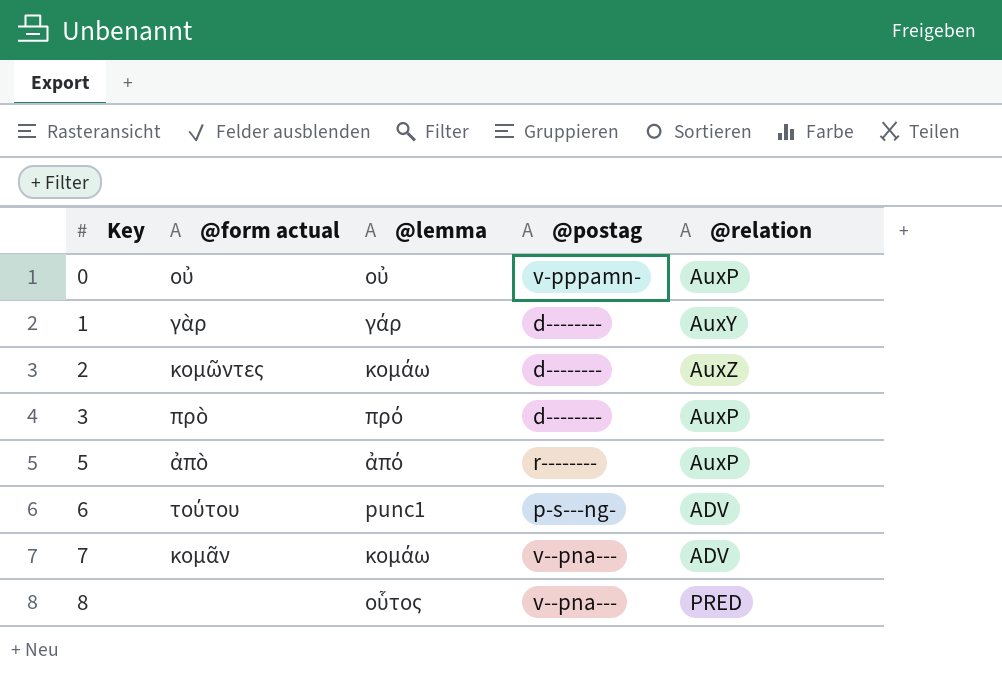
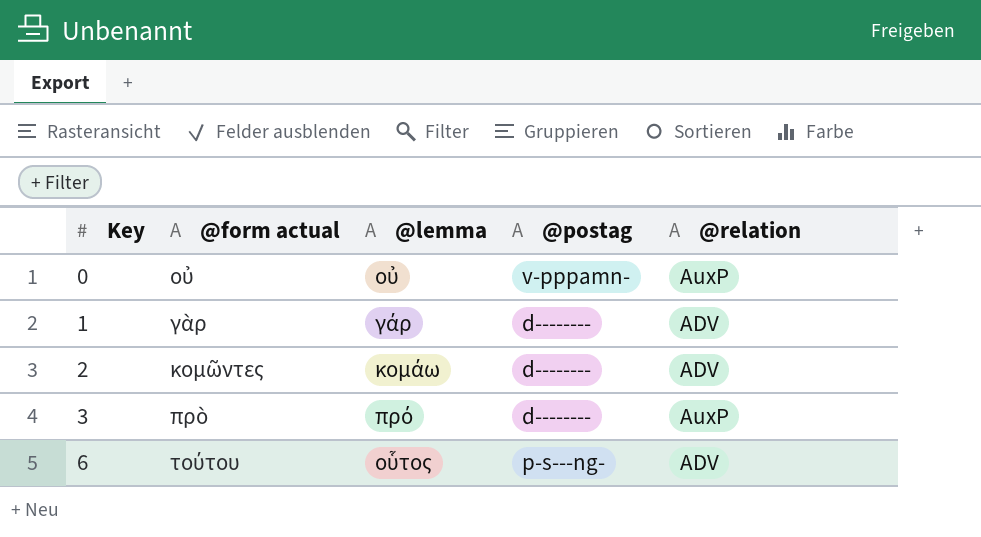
row 5: ἀπὸ | ἀπό | r-------- | AuxP -> none
row 7: κομᾶν | κομάω | v--pna--- | ADV -> none
row 8: none | οὗτος | v--pna--- | PRED -> none
1 | @relation: AuxY -> ADV
2 | @relation: AuxZ -> ADV
6 | @lemma: punc1 -> οὗτος

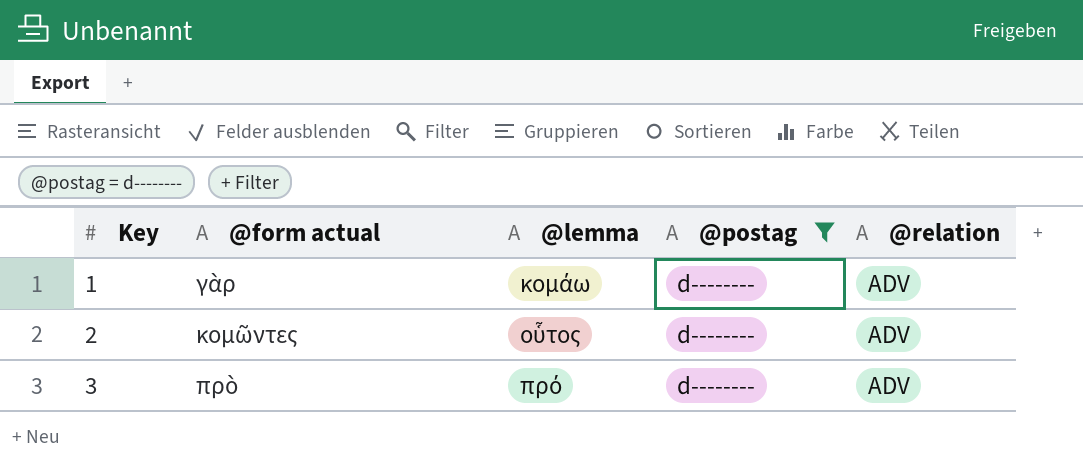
filter: none -> @postag = d--------
1 | @lemma: γάρ -> κομάω
2 | @lemma: κομάω -> οὗτος
3 | @relation: AuxP -> ADV

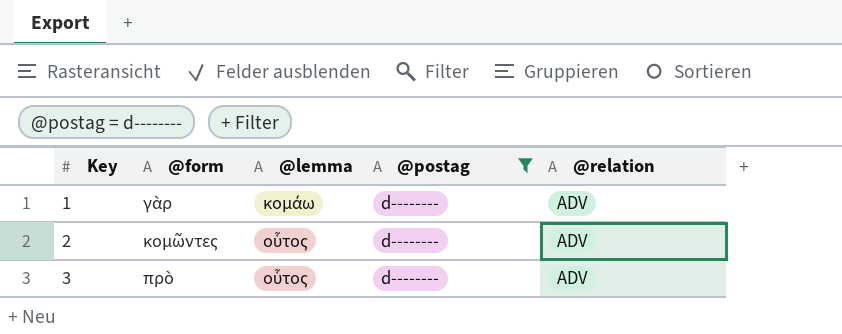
column name: @form actual -> @form
3 | @lemma: πρό -> οὗτος

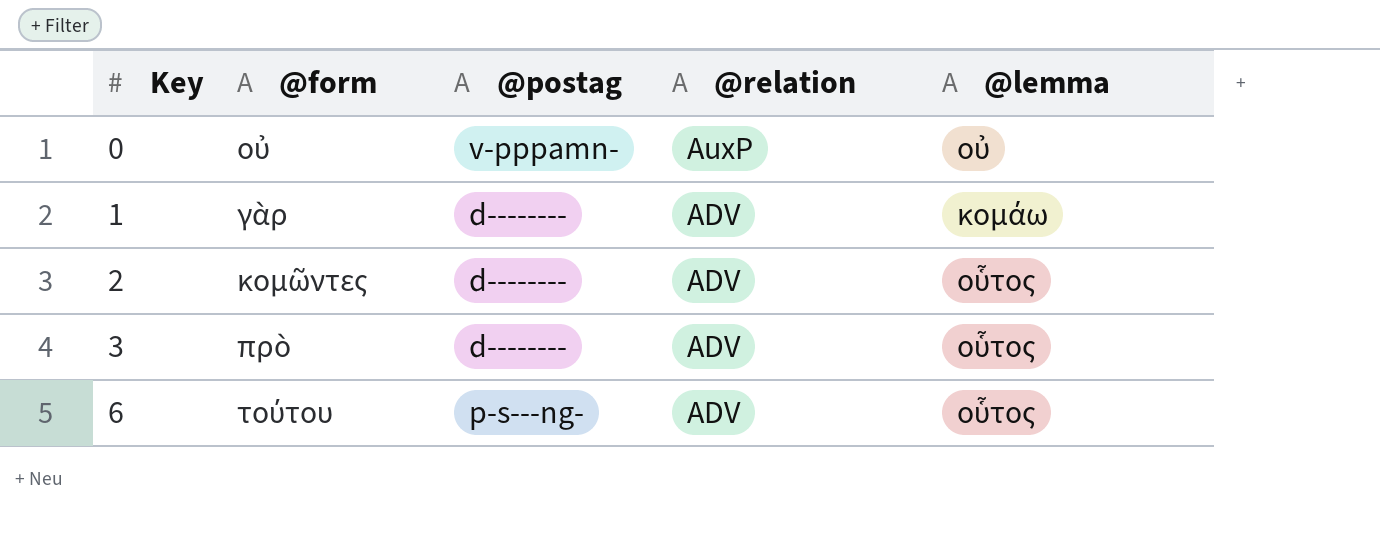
filter: @postag = d-------- -> none
column @lemma | position: 3 -> 5

